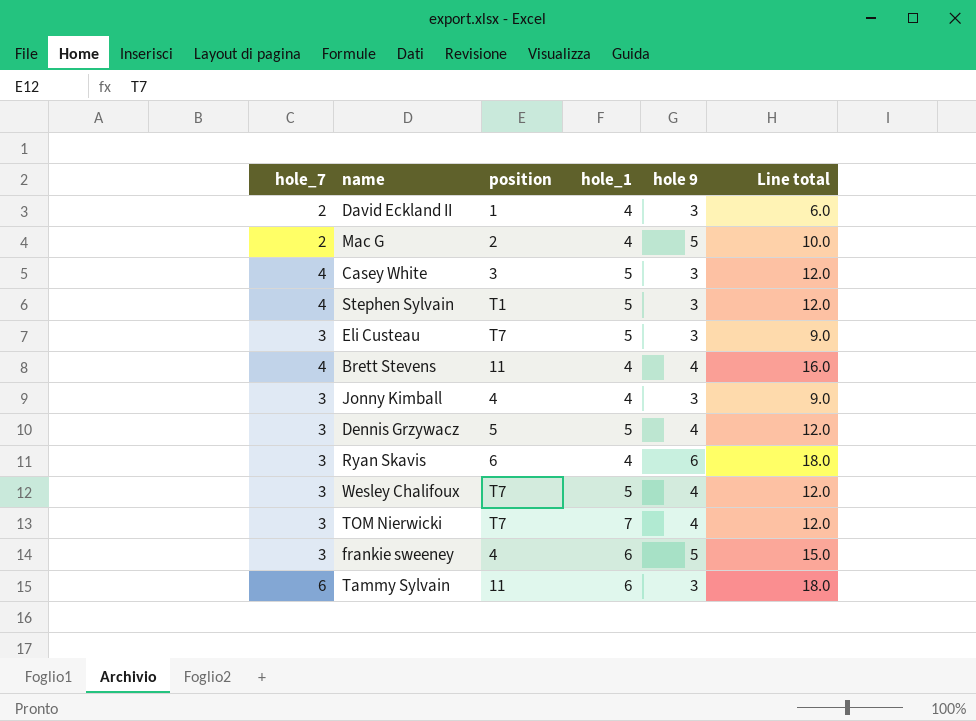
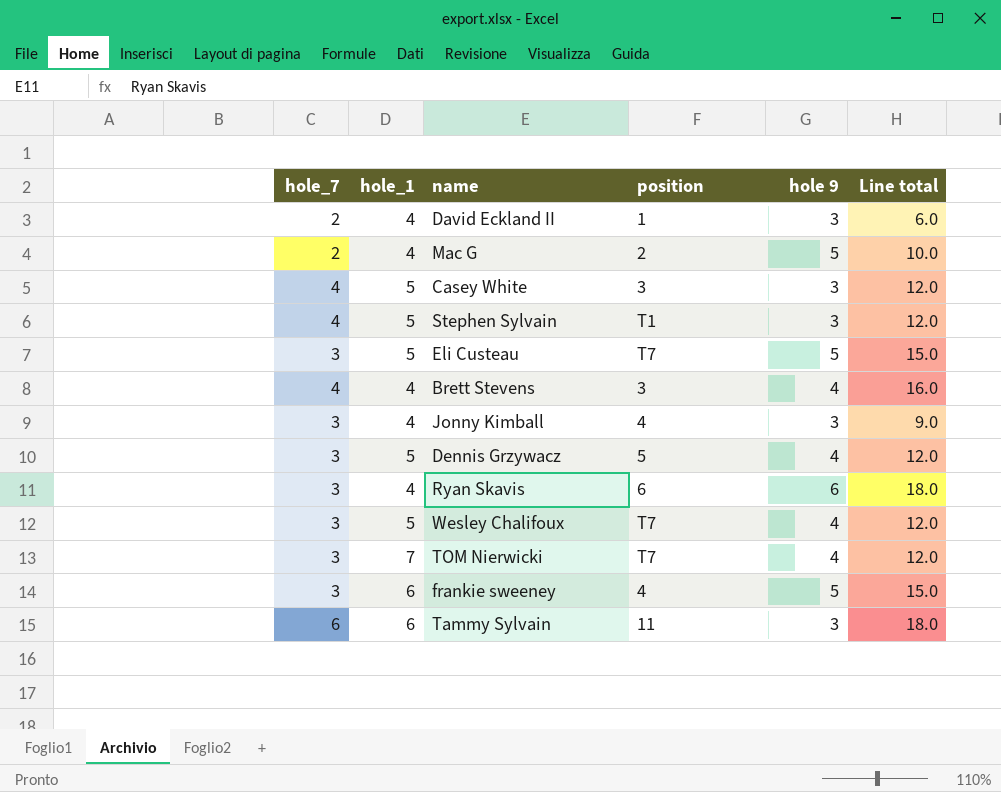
column hole_1 | position: 4 -> 2
Eli Custeau | hole 9: 3 -> 5
Eli Custeau | Line total: 9.0 -> 15.0
Brett Stevens | position: 11 -> 3

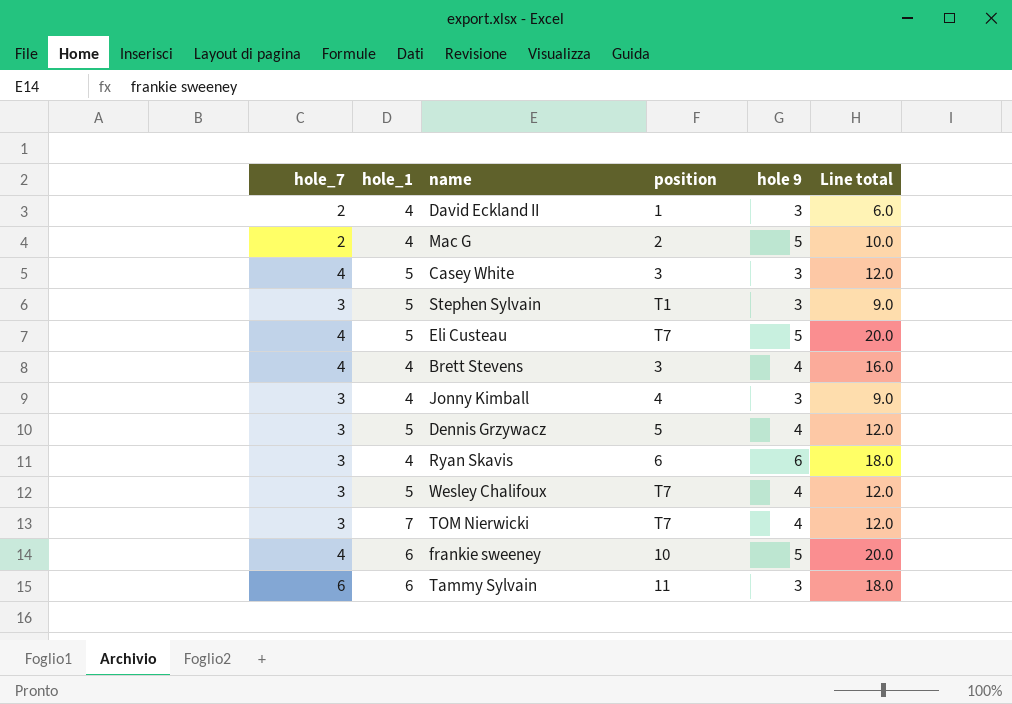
Stephen Sylvain | hole_7: 4 -> 3
Stephen Sylvain | Line total: 12.0 -> 9.0
Eli Custeau | hole_7: 3 -> 4
Eli Custeau | Line total: 15.0 -> 20.0
frankie sweeney | hole_7: 3 -> 4
frankie sweeney | position: 4 -> 10
frankie sweeney | Line total: 15.0 -> 20.0

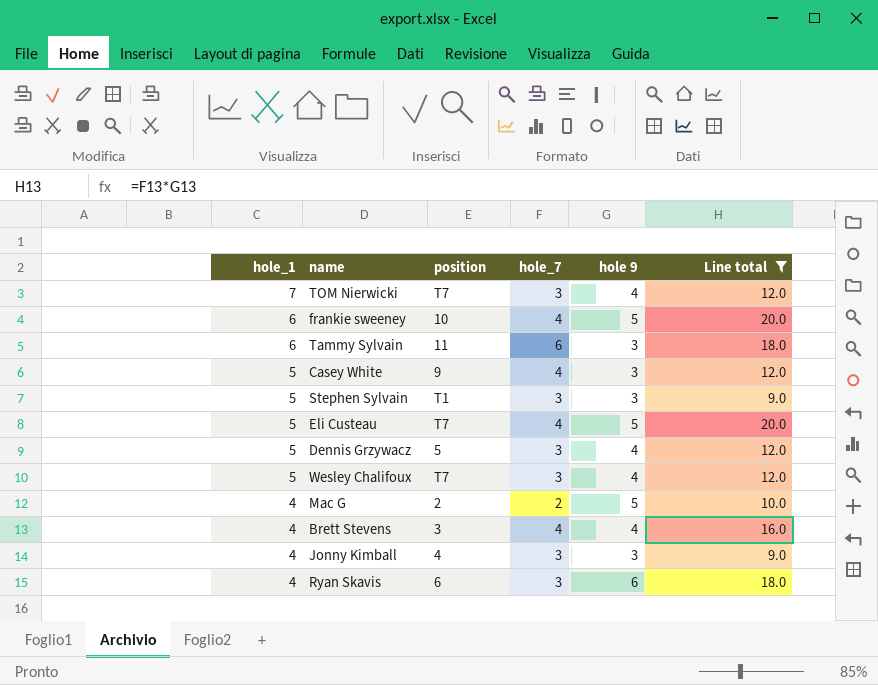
filter: none -> Line total != 6.0
row order: none -> hole_1 descending
column hole_7 | position: 1 -> 4
Casey White | position: 3 -> 9

